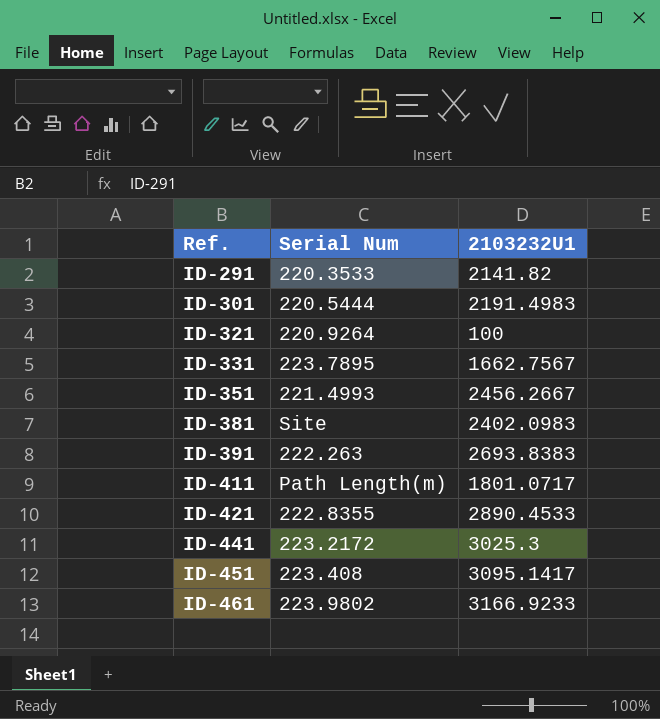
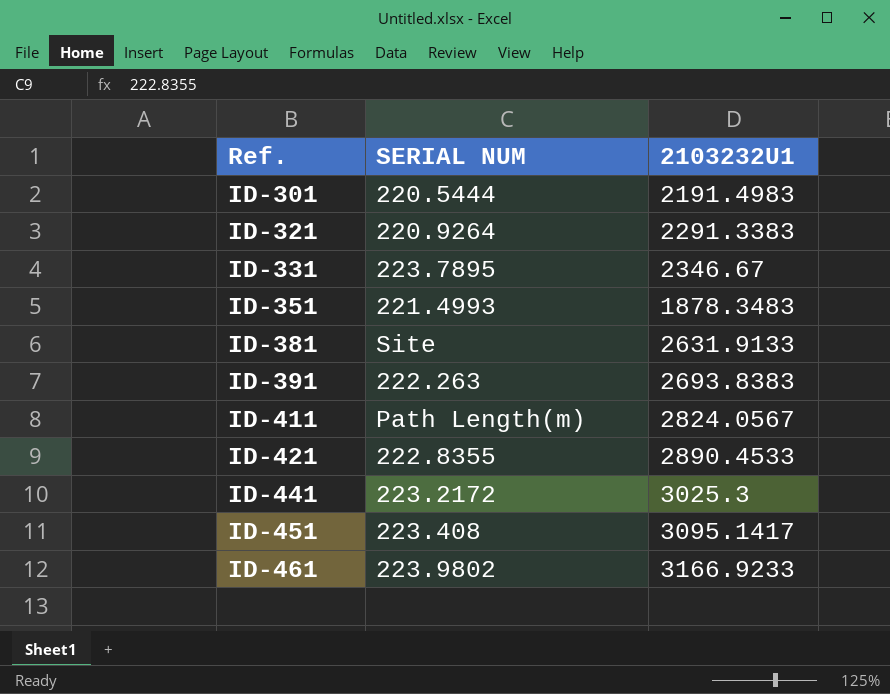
column name: Serial Num -> SERIAL NUM
row ID-291: 220.3533 | 2141.82 -> none
ID-321 | 2103232U1: 100 -> 2291.3383
ID-331 | 2103232U1: 1662.7567 -> 2346.67
ID-351 | 2103232U1: 2456.2667 -> 1878.3483
ID-381 | 2103232U1: 2402.0983 -> 2631.9133
ID-411 | 2103232U1: 1801.0717 -> 2824.0567

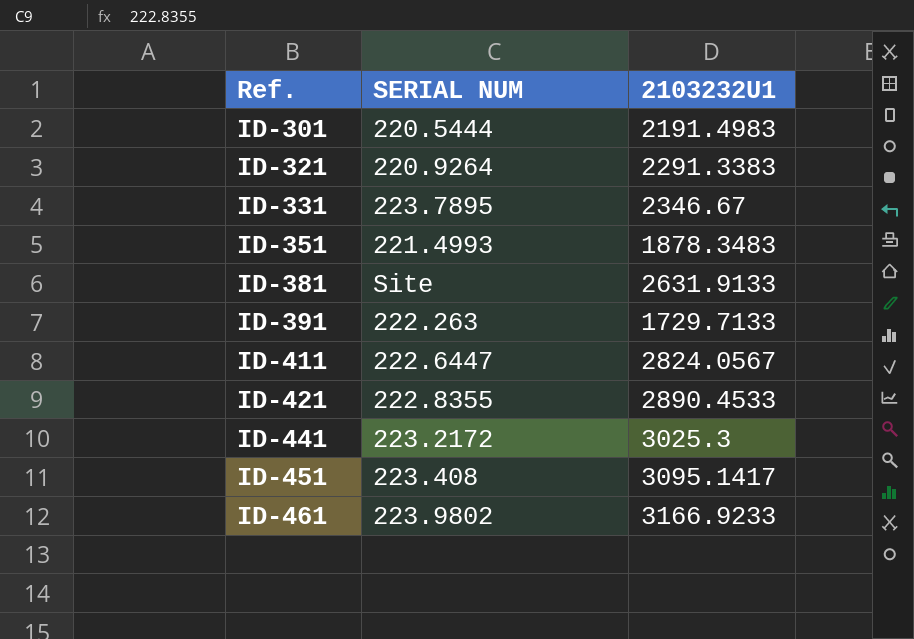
ID-391 | 2103232U1: 2693.8383 -> 1729.7133
ID-411 | SERIAL NUM: Path Length(m) -> 222.6447

